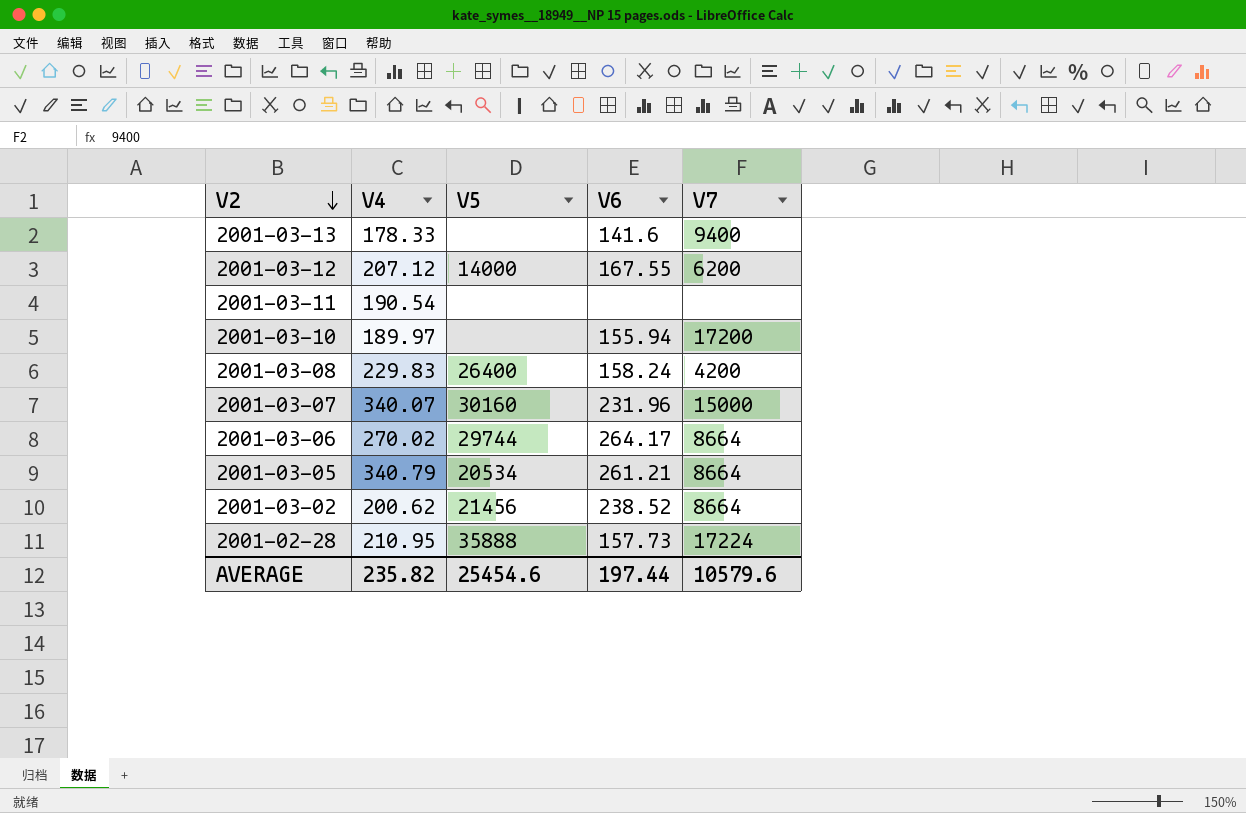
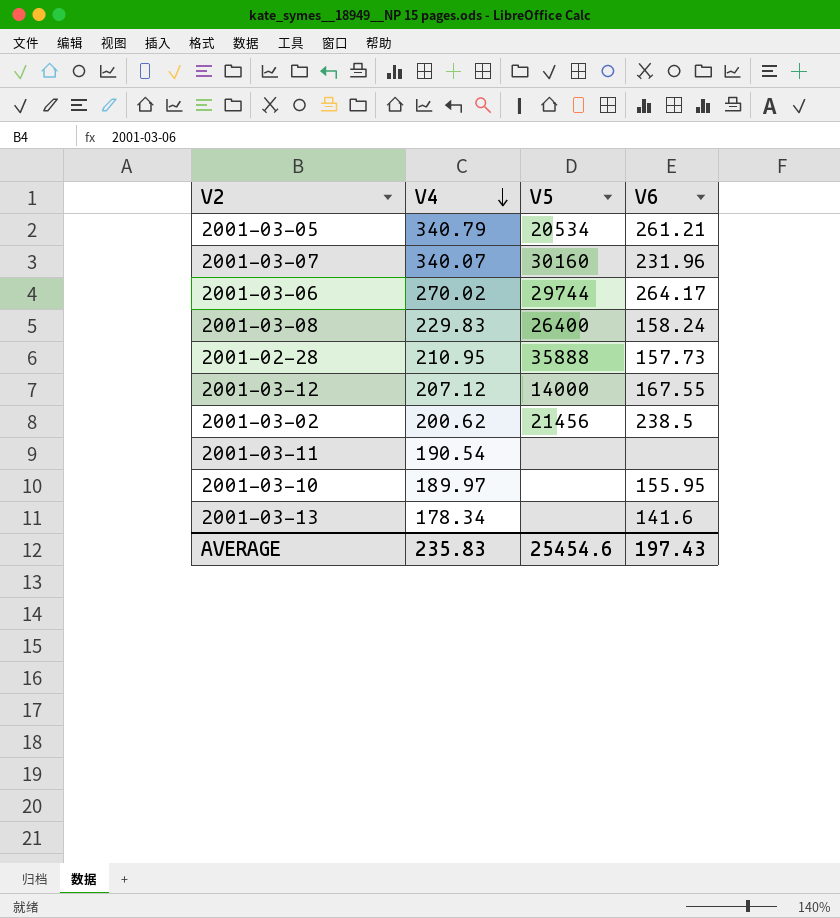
row order: V2 descending -> V4 descending
column V7 | position: 5 -> none
2001-03-02 | V6: 238.52 -> 238.5
2001-03-10 | V6: 155.94 -> 155.95
2001-03-13 | V4: 178.33 -> 178.34
AVERAGE | V4: 235.82 -> 235.83
AVERAGE | V6: 197.44 -> 197.43

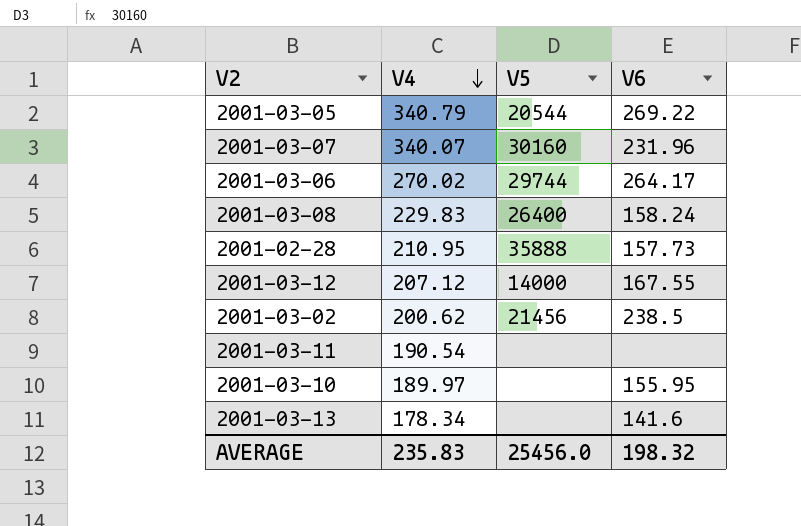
2001-03-05 | V5: 20534 -> 20544
2001-03-05 | V6: 261.21 -> 269.22
AVERAGE | V5: 25454.6 -> 25456.0
AVERAGE | V6: 197.43 -> 198.32

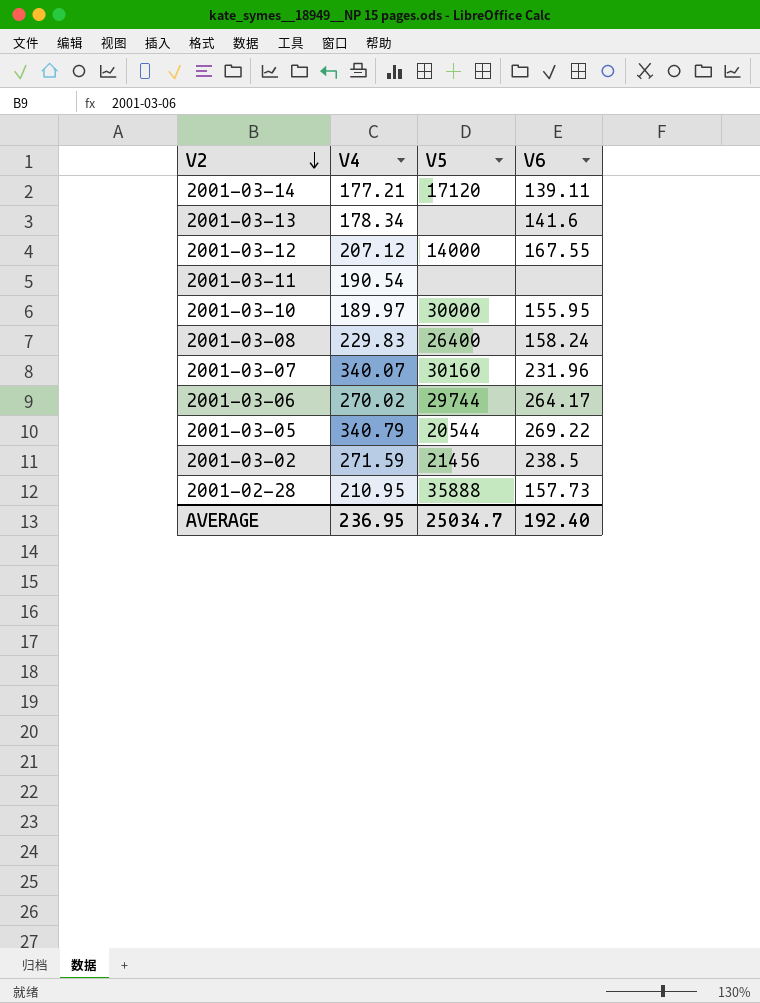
row order: V4 descending -> V2 descending
row 2001-03-14: none -> 177.21 | 17120 | 139.11
2001-03-10 | V5: none -> 30000
2001-03-02 | V4: 200.62 -> 271.59
AVERAGE | V4: 235.83 -> 236.95
AVERAGE | V5: 25456.0 -> 25034.7
AVERAGE | V6: 198.32 -> 192.40

